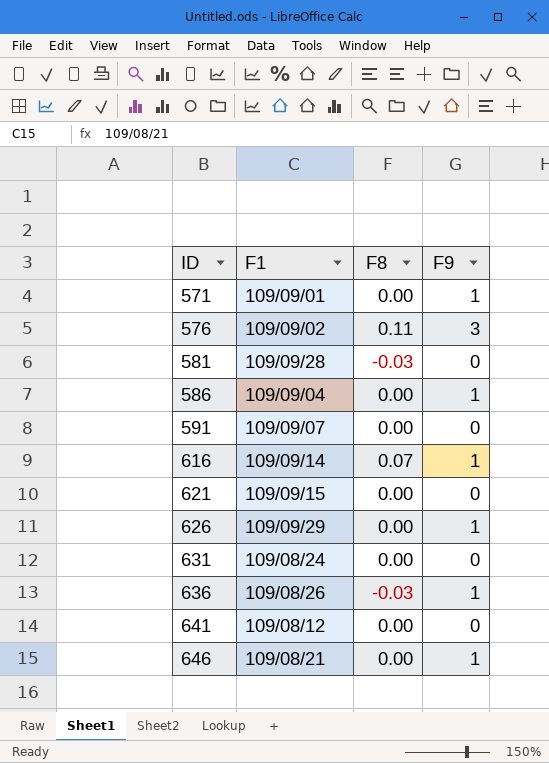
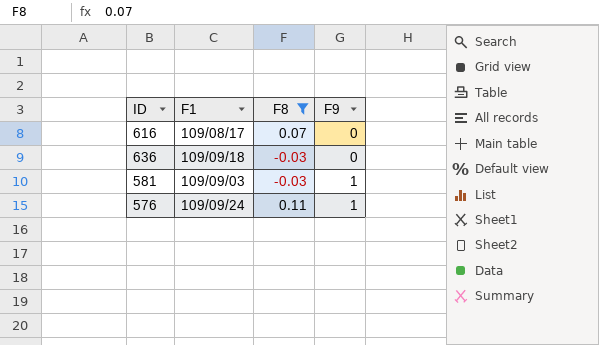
filter: none -> F8 != 0.00
row order: ID ascending -> F9 ascending
616 | F1: 109/09/14 -> 109/08/17
616 | F9: 1 -> 0
636 | F1: 109/08/26 -> 109/09/18
636 | F9: 1 -> 0
581 | F1: 109/09/28 -> 109/09/03
581 | F9: 0 -> 1
576 | F1: 109/09/02 -> 109/09/24
576 | F9: 3 -> 1

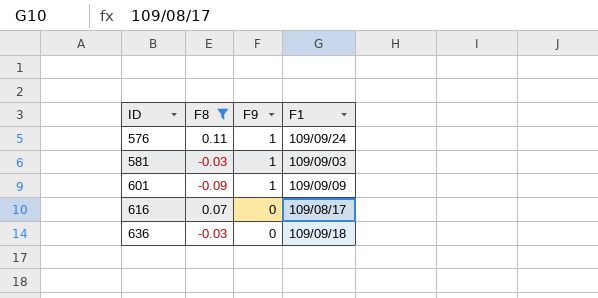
row order: F9 ascending -> ID ascending
column F1 | position: 2 -> 4
row 601: none -> -0.09 | 1 | 109/09/09

